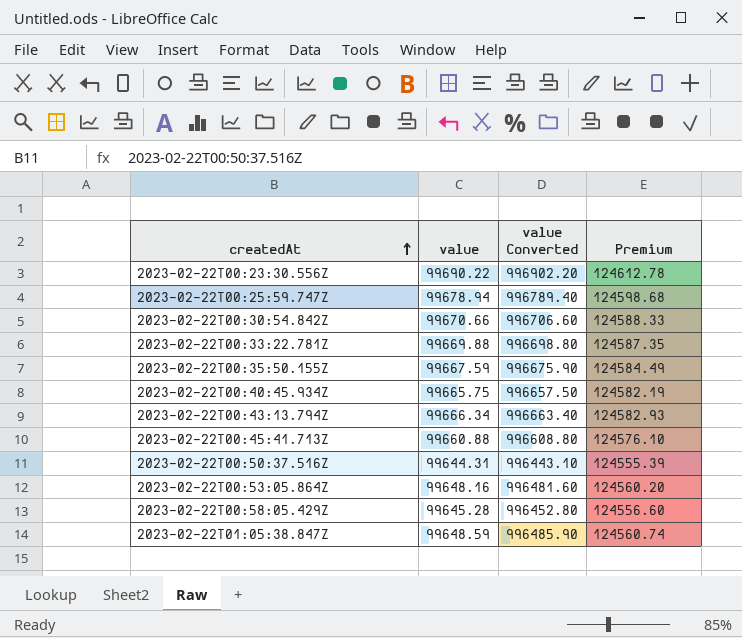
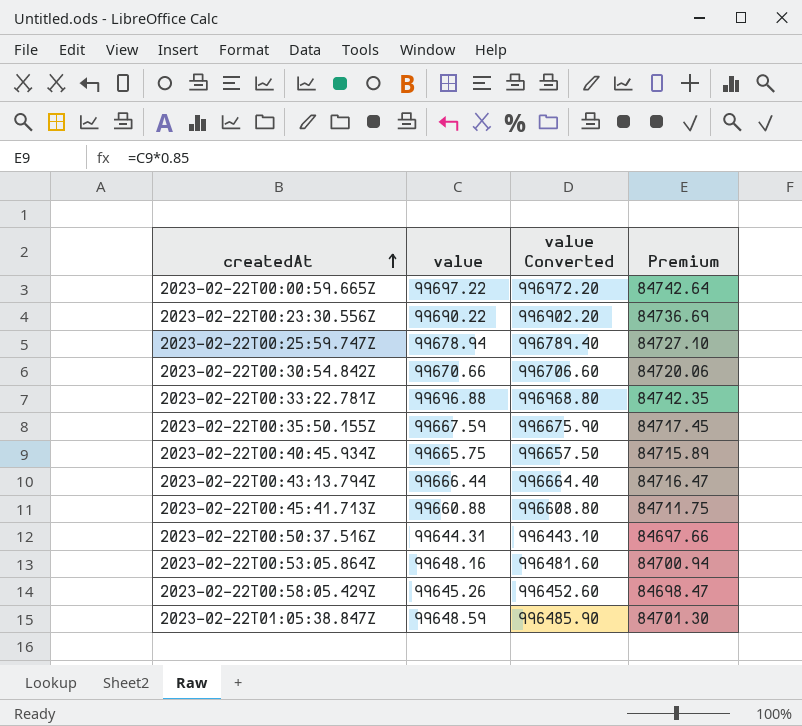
column Premium | formula: [value] * 1.25 -> [value] * 0.85
row 2023-02-22T00:00:59.665Z: none -> 99697.22 | 996972.20 | 84742.64
2023-02-22T00:33:22.781Z | value: 99669.88 -> 99696.88
2023-02-22T00:33:22.781Z | value Converted: 996698.80 -> 996968.80
2023-02-22T00:43:13.794Z | value: 99666.34 -> 99666.44
2023-02-22T00:43:13.794Z | value Converted: 996663.40 -> 996664.40
2023-02-22T00:58:05.429Z | value: 99645.28 -> 99645.26
2023-02-22T00:58:05.429Z | value Converted: 996452.80 -> 996452.60

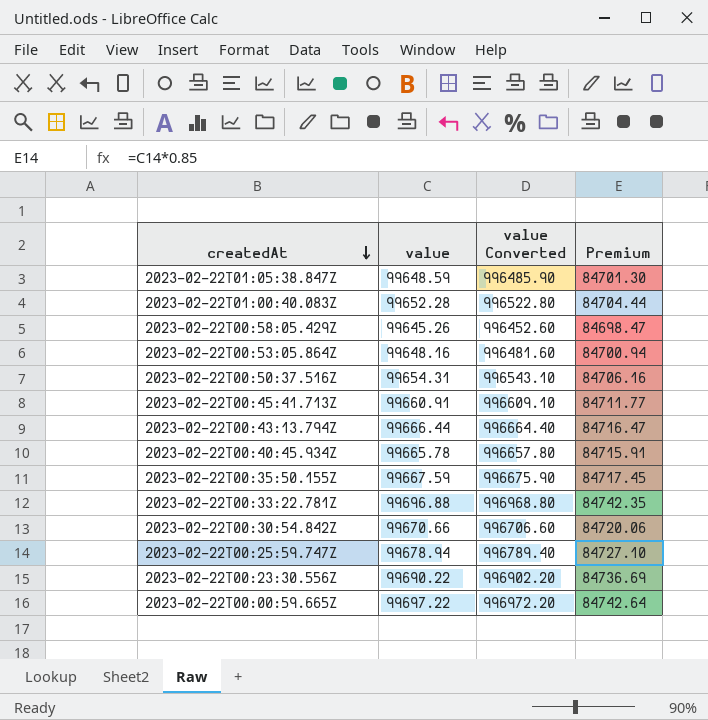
row order: createdAt ascending -> createdAt descending
row 2023-02-22T01:00:40.083Z: none -> 99652.28 | 996522.80 | 84704.44
2023-02-22T00:50:37.516Z | value: 99644.31 -> 99654.31
2023-02-22T00:50:37.516Z | value Converted: 996443.10 -> 996543.10
2023-02-22T00:50:37.516Z | Premium: 84697.66 -> 84706.16
2023-02-22T00:45:41.713Z | value: 99660.88 -> 99660.91
2023-02-22T00:45:41.713Z | value Converted: 996608.80 -> 996609.10
2023-02-22T00:45:41.713Z | Premium: 84711.75 -> 84711.77
2023-02-22T00:40:45.934Z | value: 99665.75 -> 99665.78
2023-02-22T00:40:45.934Z | value Converted: 996657.50 -> 996657.80
2023-02-22T00:40:45.934Z | Premium: 84715.89 -> 84715.91

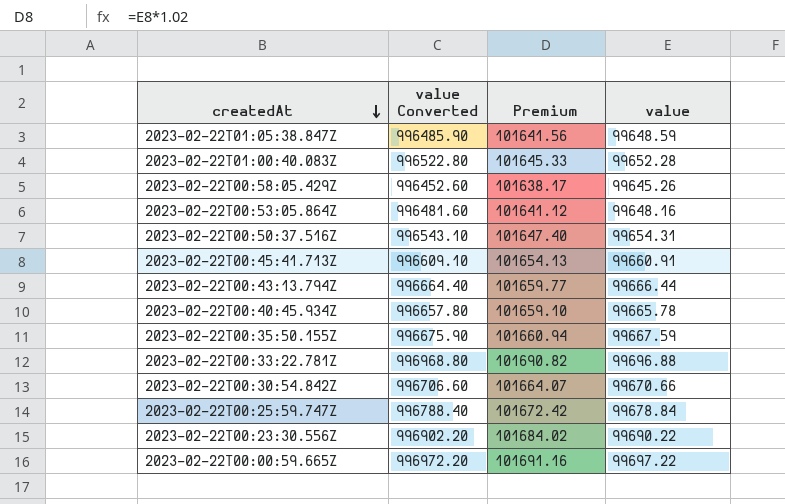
column Premium | formula: [value] * 0.85 -> [value] * 1.02
column value | position: 2 -> 4
2023-02-22T00:25:59.747Z | value Converted: 996789.40 -> 996788.40
2023-02-22T00:25:59.747Z | value: 99678.94 -> 99678.84

